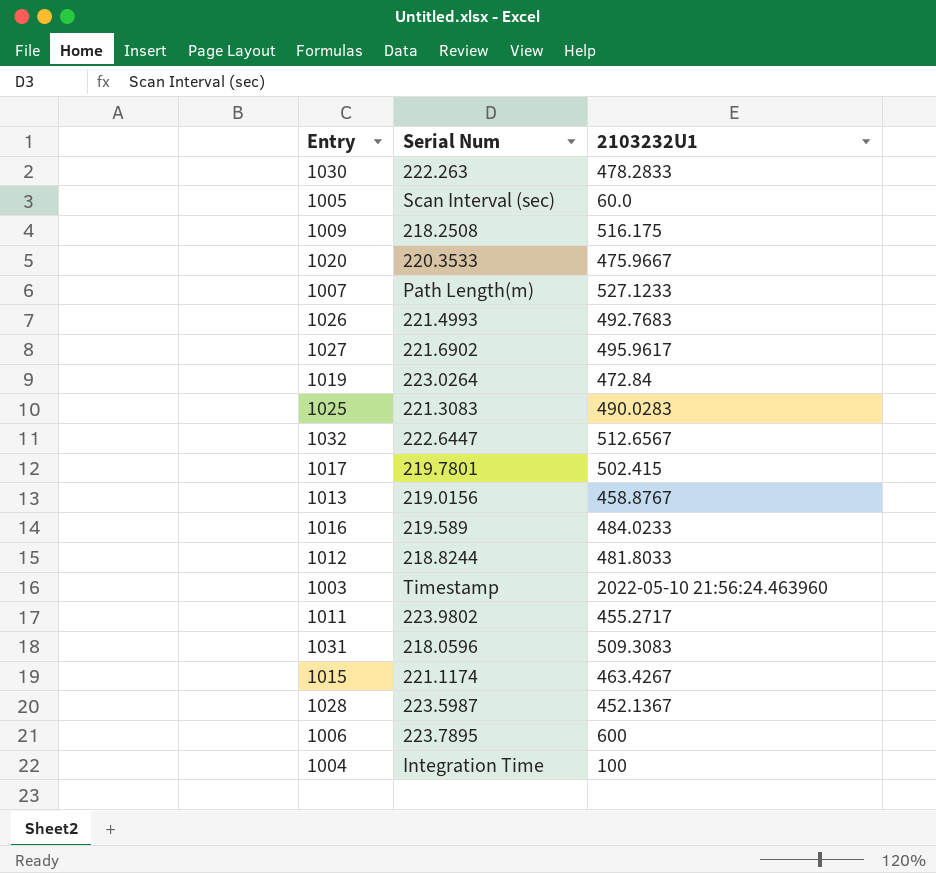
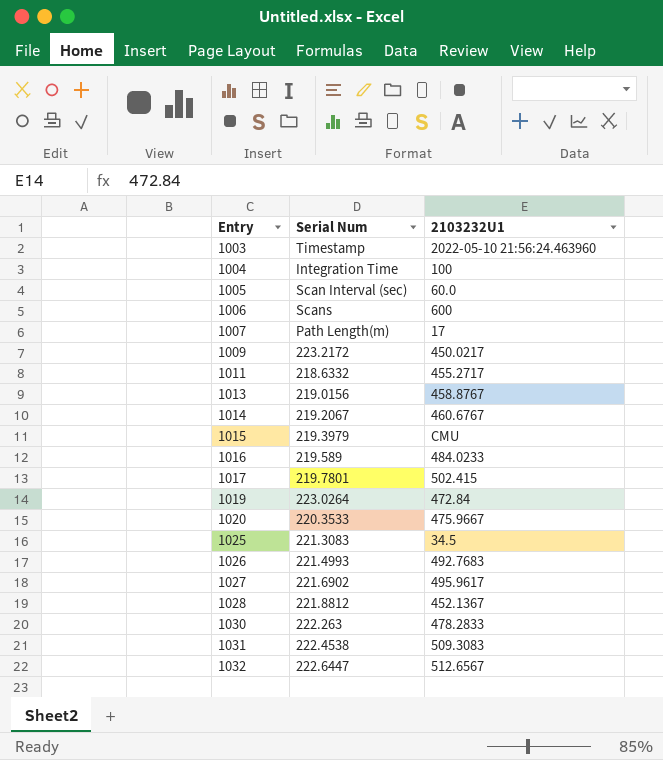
row order: none -> Entry ascending
row 1012: 218.8244 | 481.8033 -> none
1006 | Serial Num: 223.7895 -> Scans
1007 | 2103232U1: 527.1233 -> 17
1009 | Serial Num: 218.2508 -> 223.2172
1009 | 2103232U1: 516.175 -> 450.0217
1011 | Serial Num: 223.9802 -> 218.6332
row 1014: none -> 219.2067 | 460.6767
1015 | Serial Num: 221.1174 -> 219.3979
1015 | 2103232U1: 463.4267 -> CMU
1025 | 2103232U1: 490.0283 -> 34.5
1028 | Serial Num: 223.5987 -> 221.8812
1031 | Serial Num: 218.0596 -> 222.4538

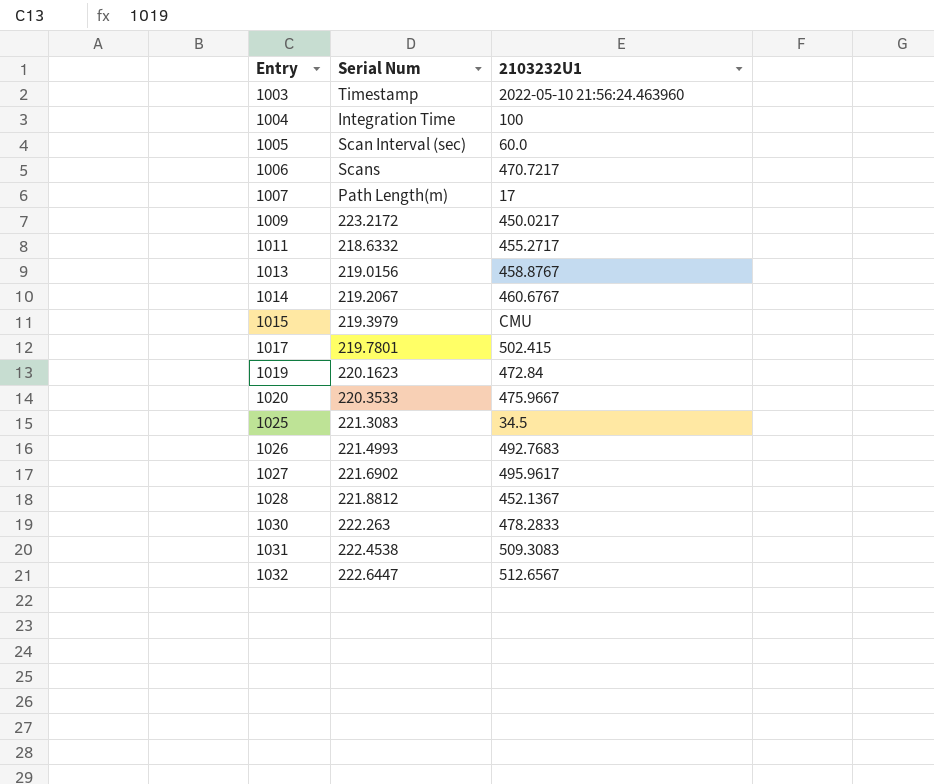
row 1016: 219.589 | 484.0233 -> none
1006 | 2103232U1: 600 -> 470.7217
1019 | Serial Num: 223.0264 -> 220.1623

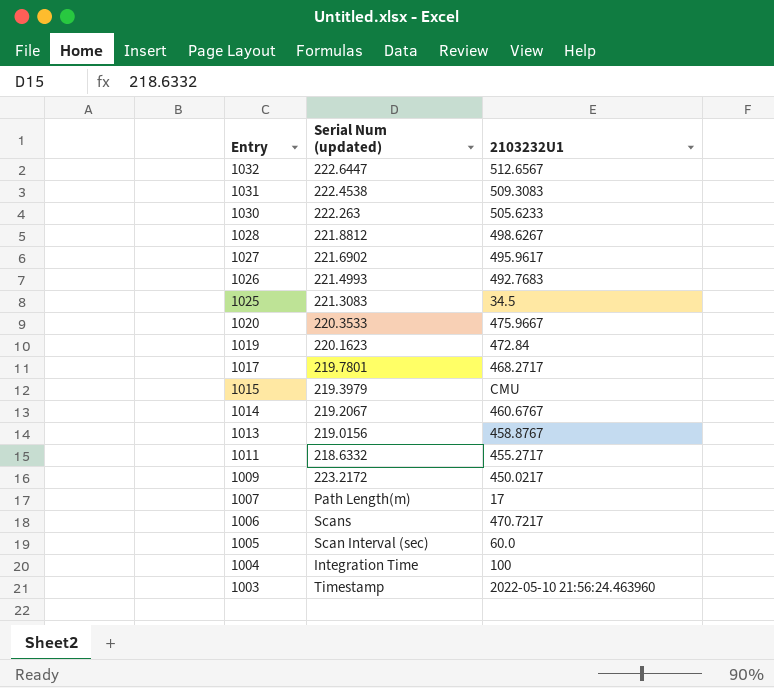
row order: Entry ascending -> Entry descending
column name: Serial Num -> Serial Num (updated)
1030 | 2103232U1: 478.2833 -> 505.6233
1028 | 2103232U1: 452.1367 -> 498.6267
1017 | 2103232U1: 502.415 -> 468.2717

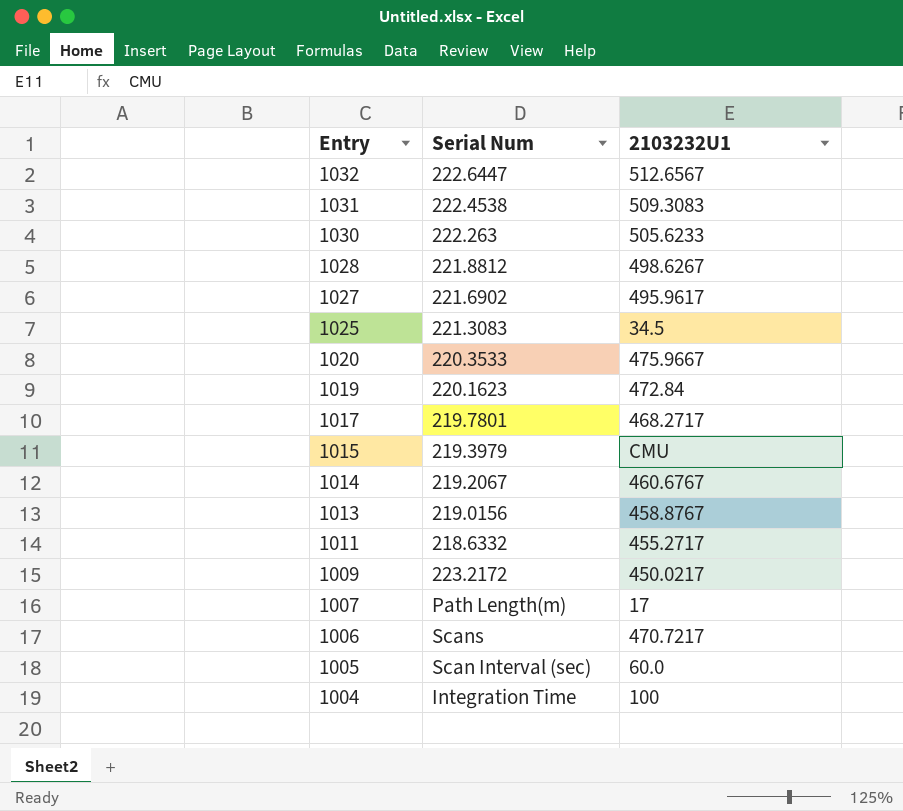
column name: Serial Num (updated) -> Serial Num
row 1026: 221.4993 | 492.7683 -> none
row 1003: Timestamp | 2022-05-10 21:56:24.463960 -> none

